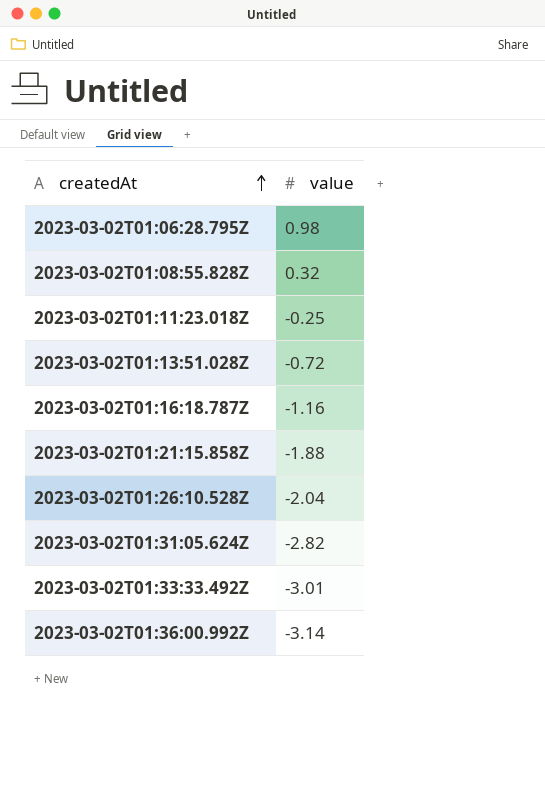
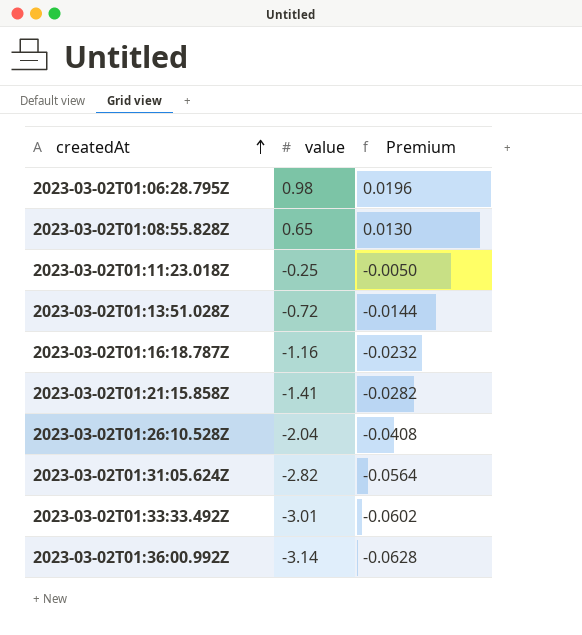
column Premium | formula: none -> [value] * 0.02
2023-03-02T01:08:55.828Z | value: 0.32 -> 0.65
2023-03-02T01:21:15.858Z | value: -1.88 -> -1.41

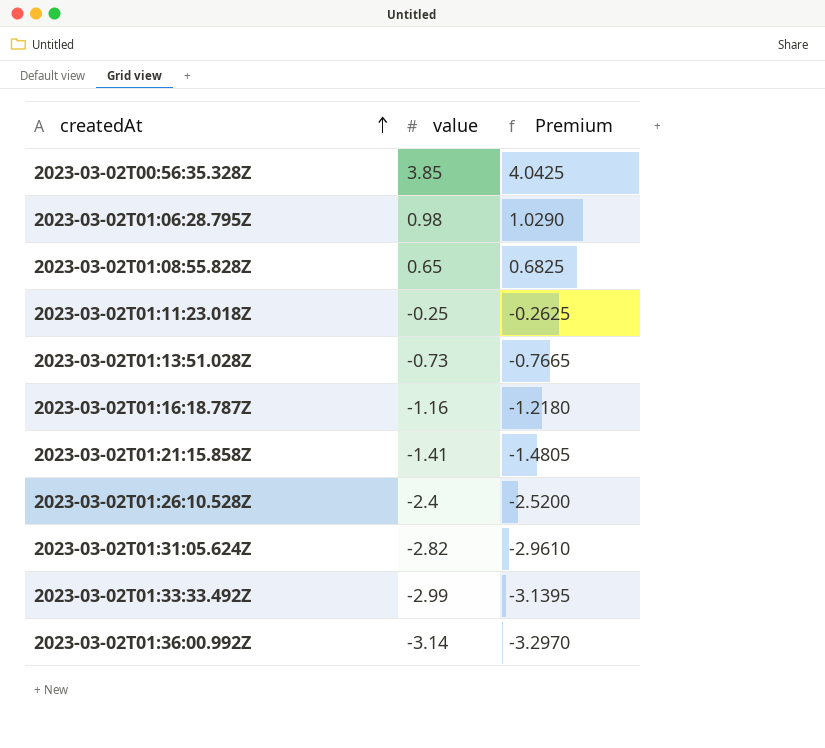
column Premium | formula: [value] * 0.02 -> [value] * 1.05
row 2023-03-02T00:56:35.328Z: none -> 3.85 | 4.0425
2023-03-02T01:13:51.028Z | value: -0.72 -> -0.73
2023-03-02T01:26:10.528Z | value: -2.04 -> -2.4
2023-03-02T01:33:33.492Z | value: -3.01 -> -2.99

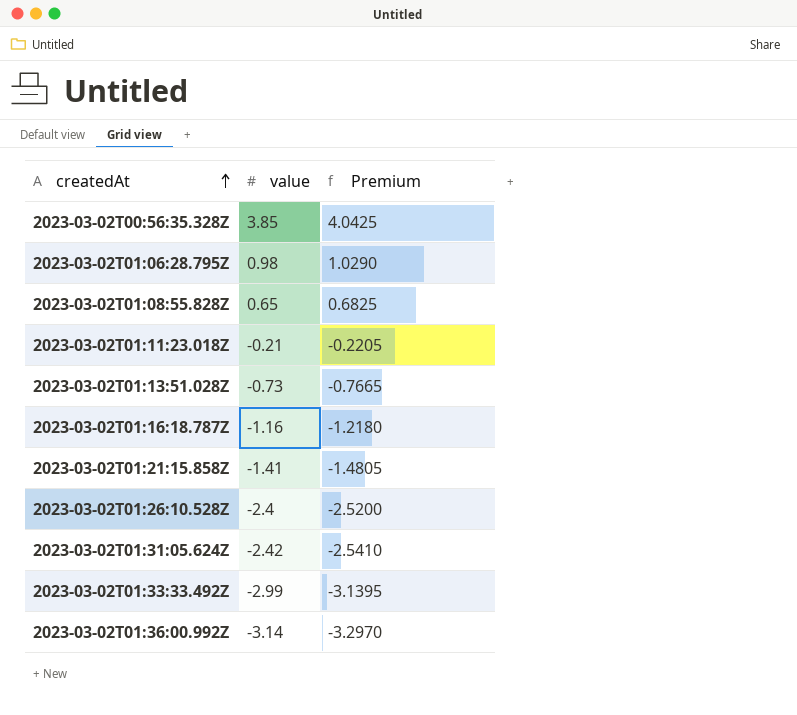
2023-03-02T01:11:23.018Z | value: -0.25 -> -0.21
2023-03-02T01:11:23.018Z | Premium: -0.2625 -> -0.2205
2023-03-02T01:31:05.624Z | value: -2.82 -> -2.42
2023-03-02T01:31:05.624Z | Premium: -2.9610 -> -2.5410

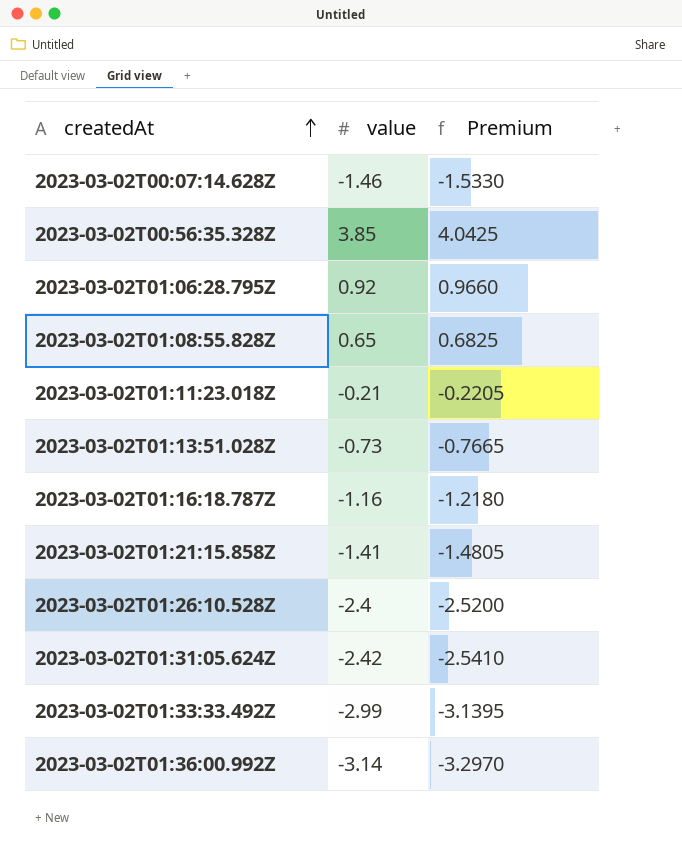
row 2023-03-02T00:07:14.628Z: none -> -1.46 | -1.5330
2023-03-02T01:06:28.795Z | value: 0.98 -> 0.92
2023-03-02T01:06:28.795Z | Premium: 1.0290 -> 0.9660

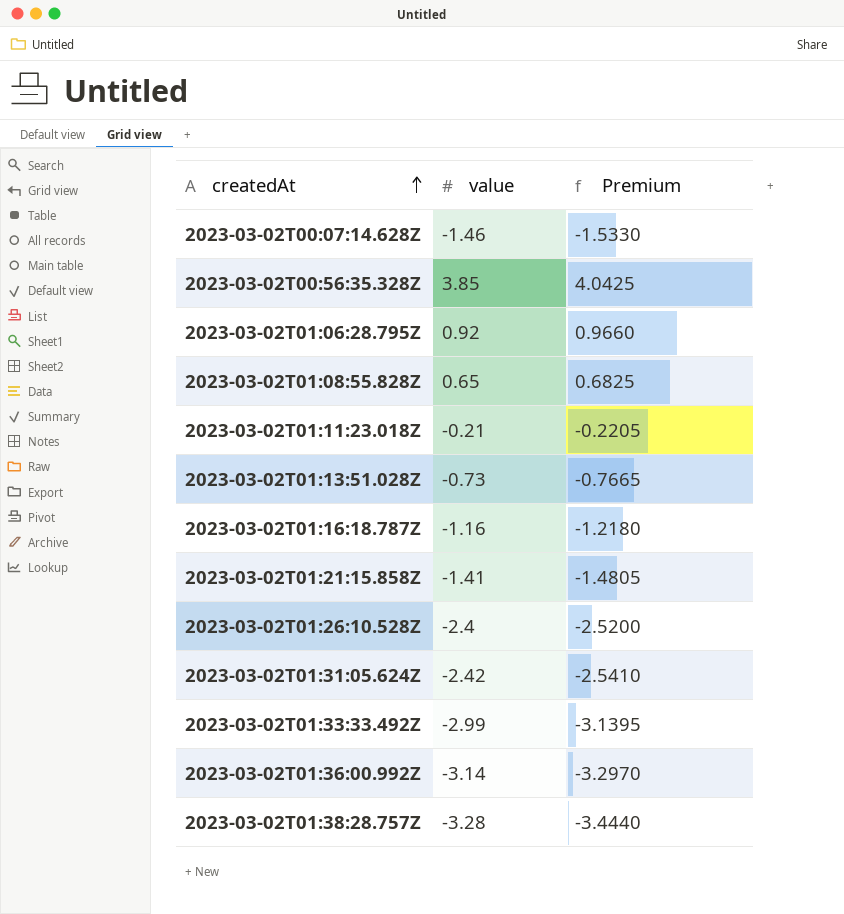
row 2023-03-02T01:38:28.757Z: none -> -3.28 | -3.4440

